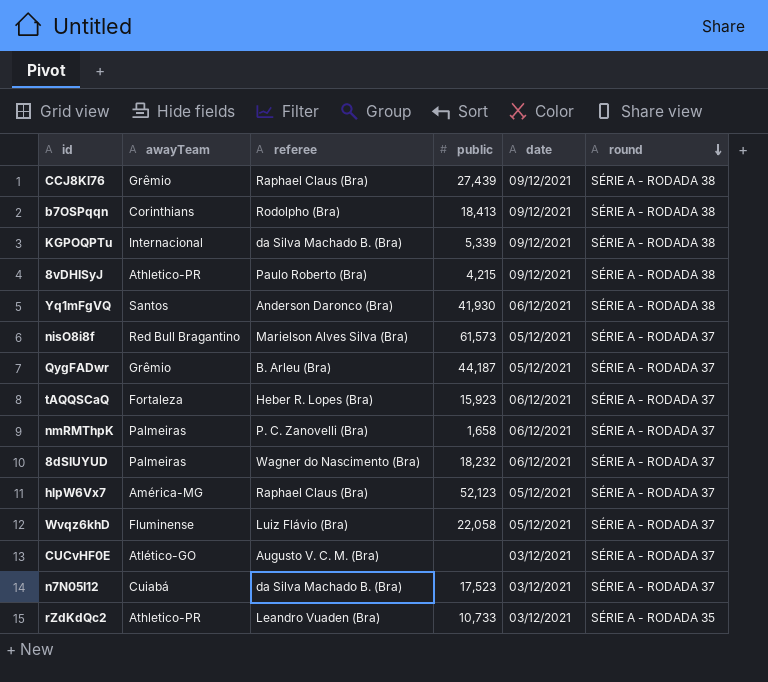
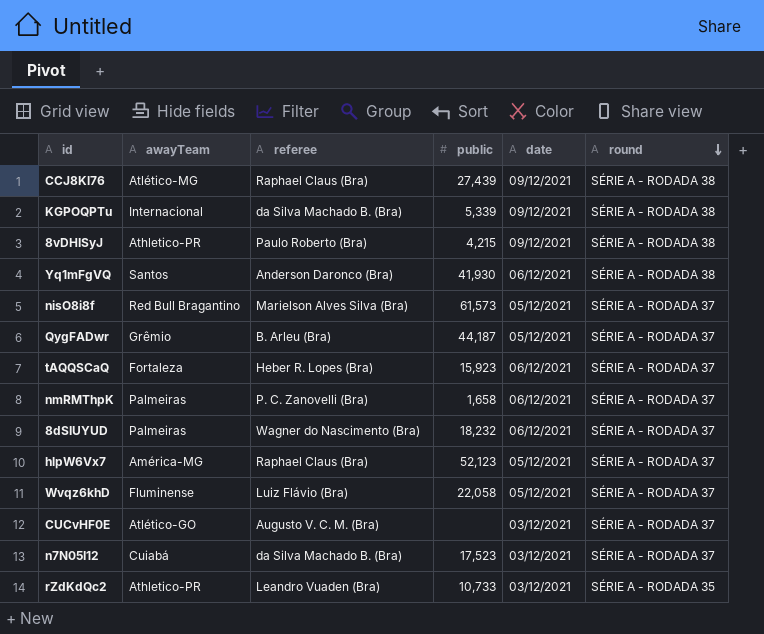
row b7OSPqqn: Corinthians | Rodolpho (Bra) | 18,413 | 09/12/2021 | SÉRIE A - RODADA 38 -> none
CCJ8Kl76 | awayTeam: Grêmio -> Atlético-MG

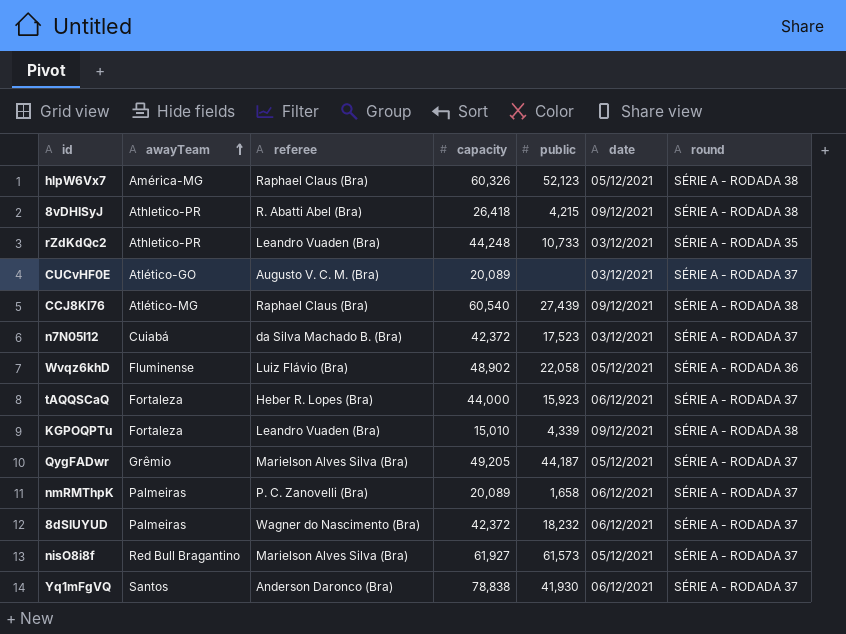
row order: round descending -> awayTeam ascending
column capacity | position: none -> 4
hlpW6Vx7 | round: SÉRIE A - RODADA 37 -> SÉRIE A - RODADA 38
8vDHISyJ | referee: Paulo Roberto (Bra) -> R. Abatti Abel (Bra)
Wvqz6khD | round: SÉRIE A - RODADA 37 -> SÉRIE A - RODADA 36
KGPOQPTu | awayTeam: Internacional -> Fortaleza
KGPOQPTu | referee: da Silva Machado B. (Bra) -> Leandro Vuaden (Bra)
KGPOQPTu | public: 5,339 -> 4,339
QygFADwr | referee: B. Arleu (Bra) -> Marielson Alves Silva (Bra)
Yq1mFgVQ | round: SÉRIE A - RODADA 38 -> SÉRIE A - RODADA 37

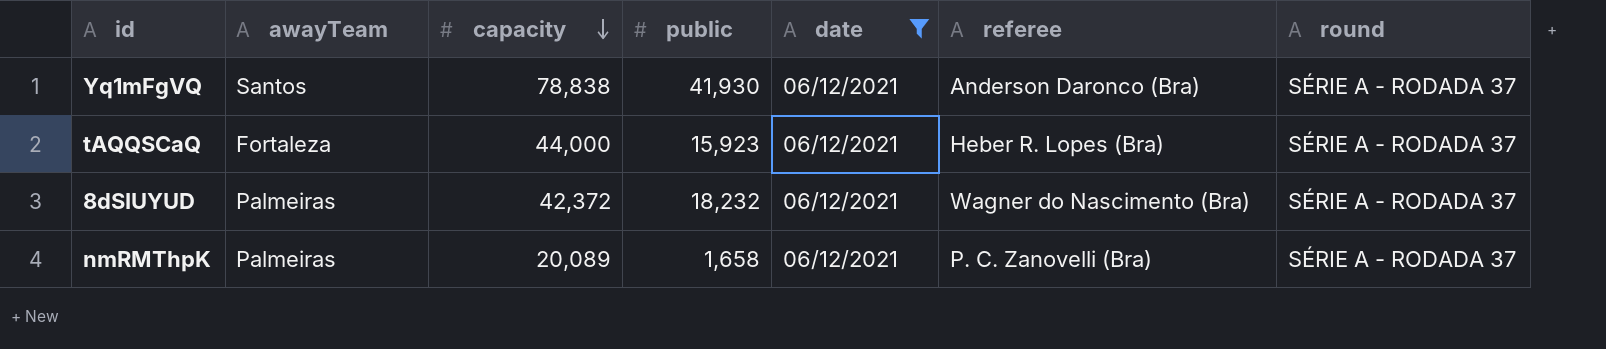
filter: none -> date = 06/12/2021
row order: awayTeam ascending -> capacity descending
column referee | position: 3 -> 6

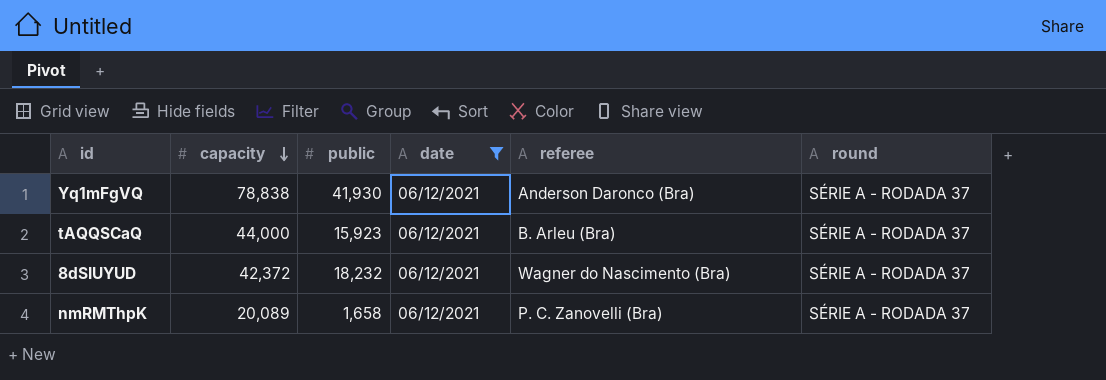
column awayTeam | position: 2 -> none
tAQQSCaQ | referee: Heber R. Lopes (Bra) -> B. Arleu (Bra)

